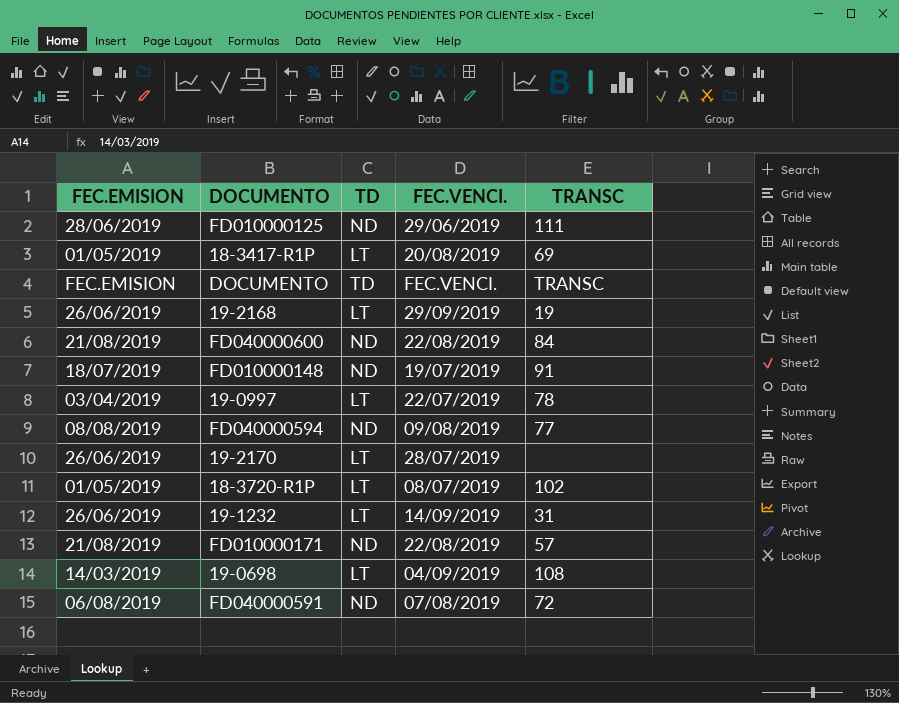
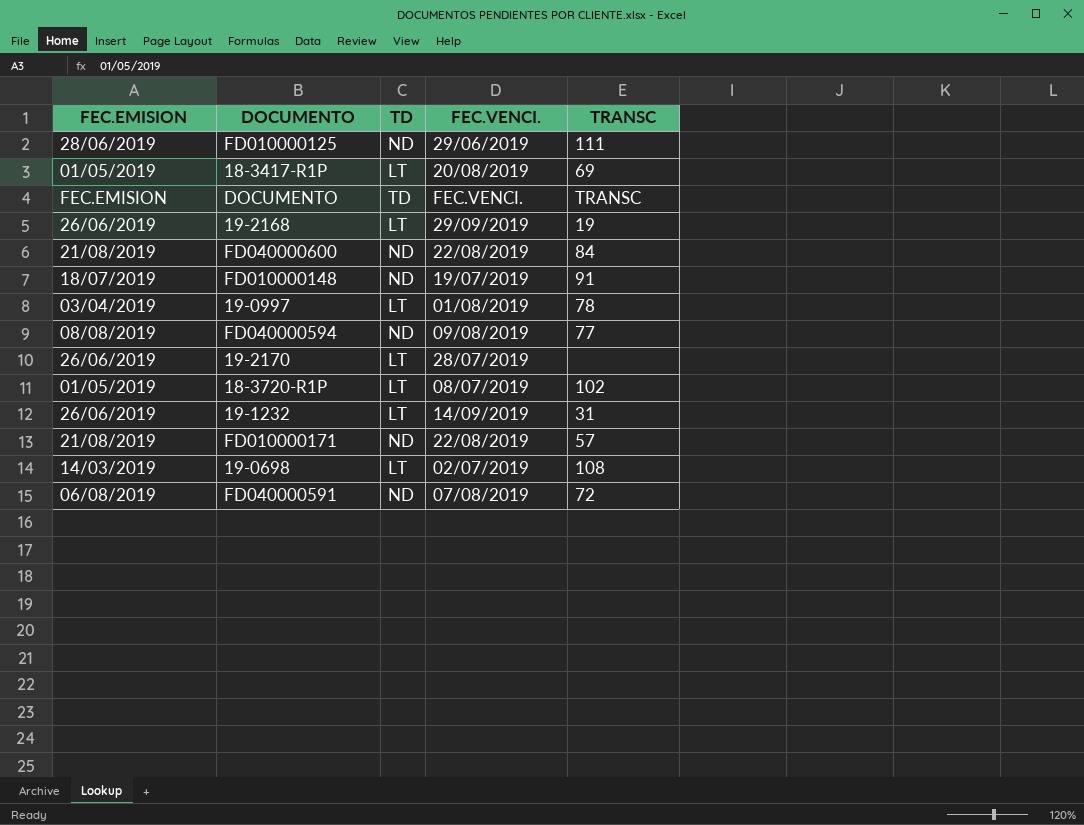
19-0997 | FEC.VENCI.: 22/07/2019 -> 01/08/2019
19-0698 | FEC.VENCI.: 04/09/2019 -> 02/07/2019

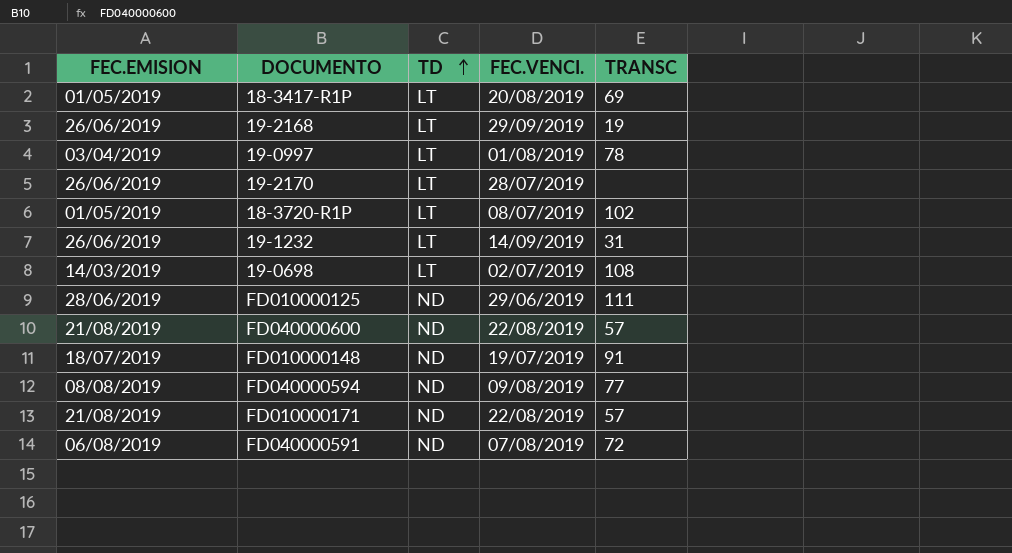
row order: none -> TD ascending
row DOCUMENTO: FEC.EMISION | TD | FEC.VENCI. | TRANSC -> none
FD040000600 | TRANSC: 84 -> 57

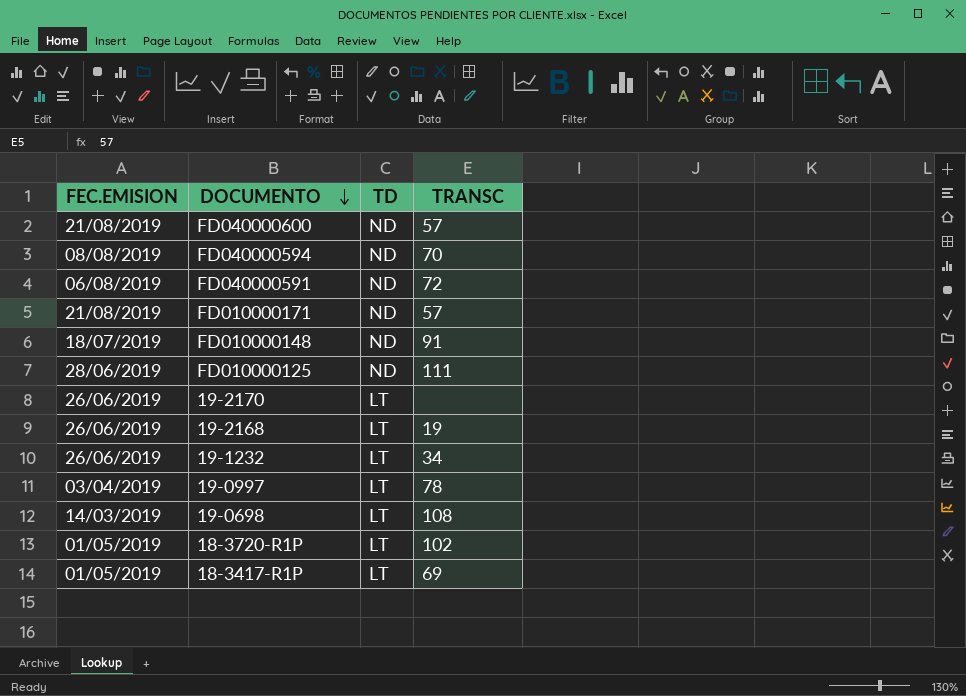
row order: TD ascending -> DOCUMENTO descending
column FEC.VENCI. | position: 4 -> none
FD040000594 | TRANSC: 77 -> 70
19-1232 | TRANSC: 31 -> 34

